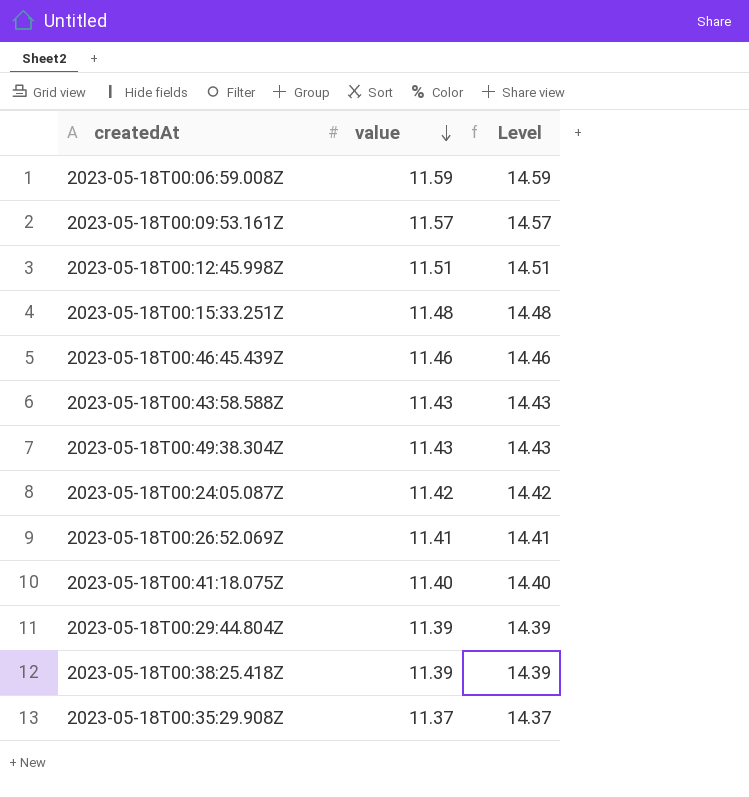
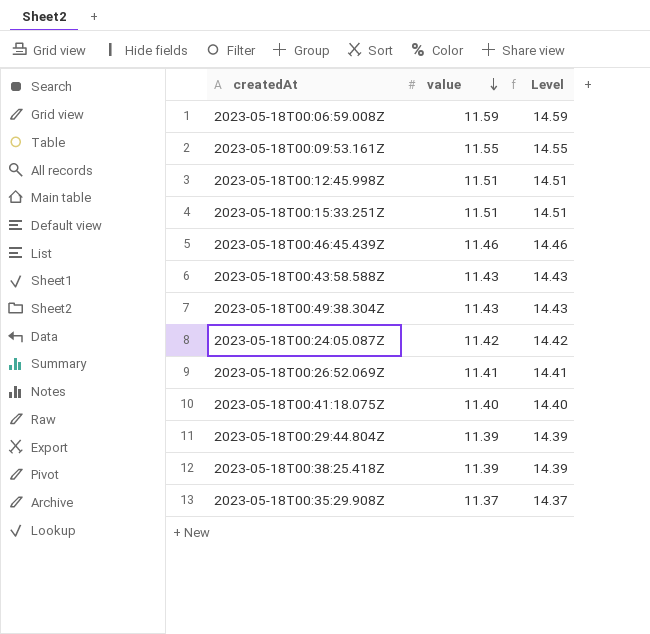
2023-05-18T00:09:53.161Z | value: 11.57 -> 11.55
2023-05-18T00:09:53.161Z | Level: 14.57 -> 14.55
2023-05-18T00:15:33.251Z | value: 11.48 -> 11.51
2023-05-18T00:15:33.251Z | Level: 14.48 -> 14.51

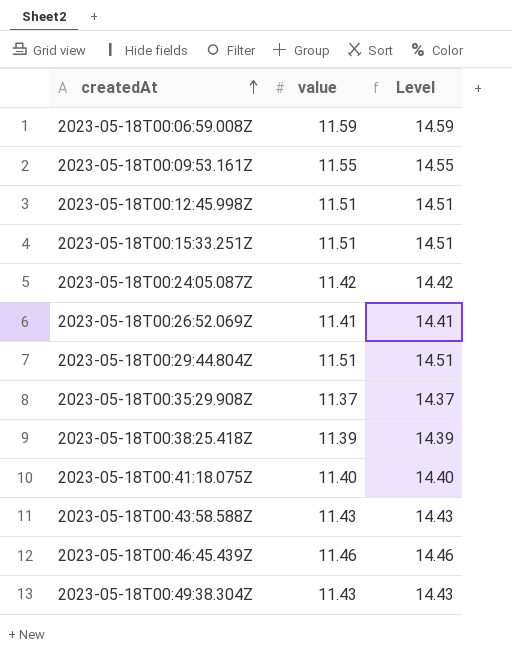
row order: value descending -> createdAt ascending
2023-05-18T00:29:44.804Z | value: 11.39 -> 11.51
2023-05-18T00:29:44.804Z | Level: 14.39 -> 14.51

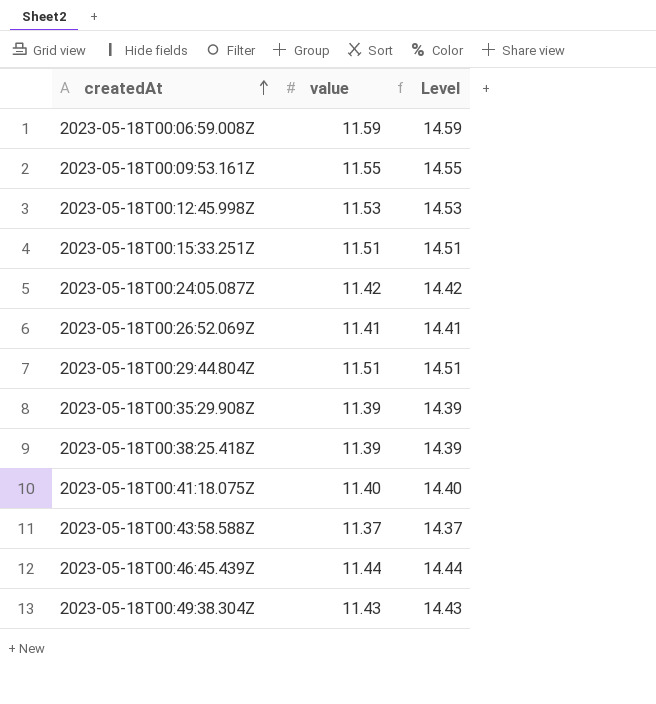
2023-05-18T00:12:45.998Z | value: 11.51 -> 11.53
2023-05-18T00:12:45.998Z | Level: 14.51 -> 14.53
2023-05-18T00:35:29.908Z | value: 11.37 -> 11.39
2023-05-18T00:35:29.908Z | Level: 14.37 -> 14.39
2023-05-18T00:43:58.588Z | value: 11.43 -> 11.37
2023-05-18T00:43:58.588Z | Level: 14.43 -> 14.37
2023-05-18T00:46:45.439Z | value: 11.46 -> 11.44
2023-05-18T00:46:45.439Z | Level: 14.46 -> 14.44

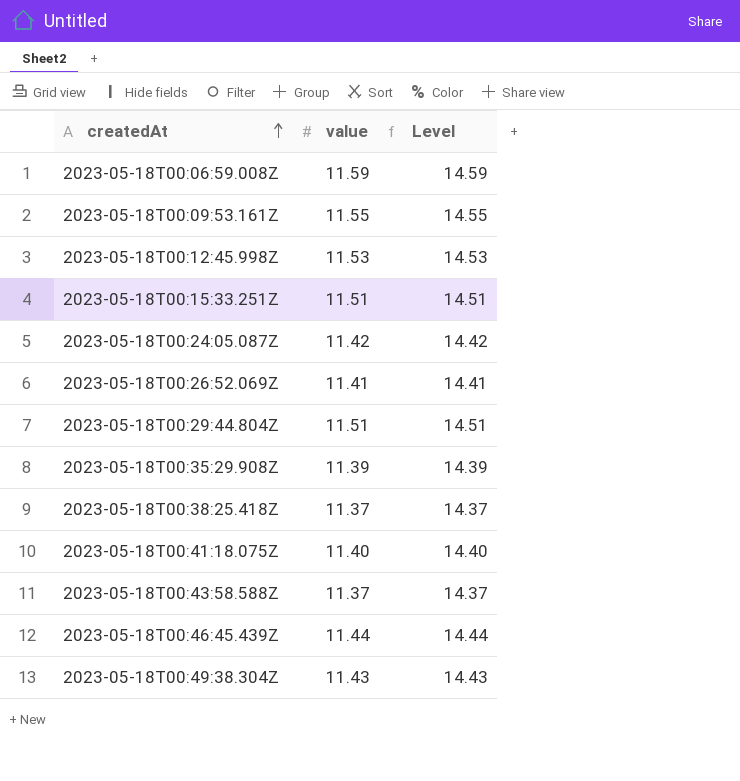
2023-05-18T00:38:25.418Z | value: 11.39 -> 11.37
2023-05-18T00:38:25.418Z | Level: 14.39 -> 14.37

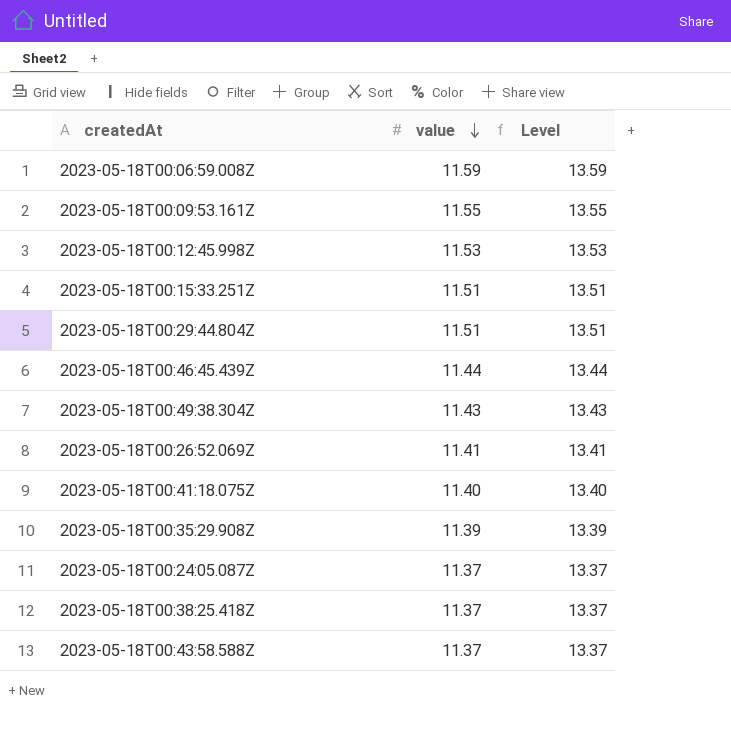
row order: createdAt ascending -> value descending
column Level | formula: [value] + 3 -> [value] + 2
2023-05-18T00:24:05.087Z | value: 11.42 -> 11.37

